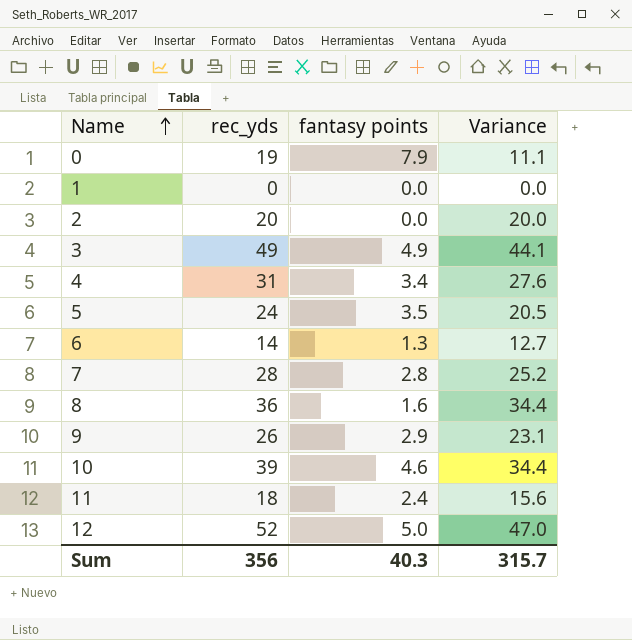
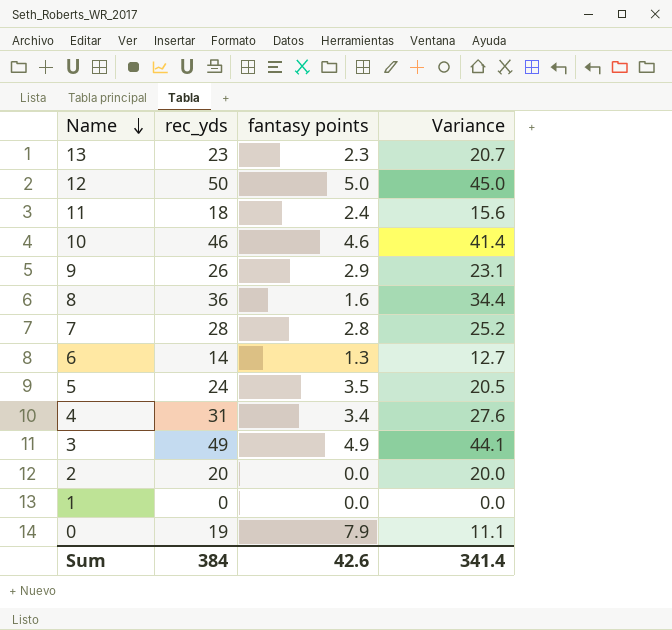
row order: Name ascending -> Name descending
row 13: none -> 23 | 2.3 | 20.7
12 | rec_yds: 52 -> 50
12 | Variance: 47.0 -> 45.0
10 | rec_yds: 39 -> 46
10 | Variance: 34.4 -> 41.4
Sum | rec_yds: 356 -> 384
Sum | fantasy points: 40.3 -> 42.6
Sum | Variance: 315.7 -> 341.4

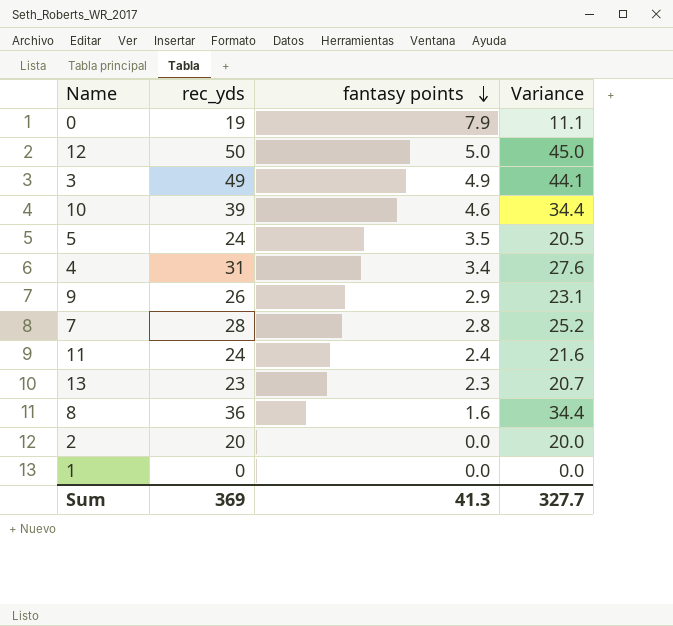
row order: Name descending -> fantasy points descending
row 6: 14 | 1.3 | 12.7 -> none
10 | rec_yds: 46 -> 39
10 | Variance: 41.4 -> 34.4
11 | rec_yds: 18 -> 24
11 | Variance: 15.6 -> 21.6
Sum | rec_yds: 384 -> 369
Sum | fantasy points: 42.6 -> 41.3
Sum | Variance: 341.4 -> 327.7

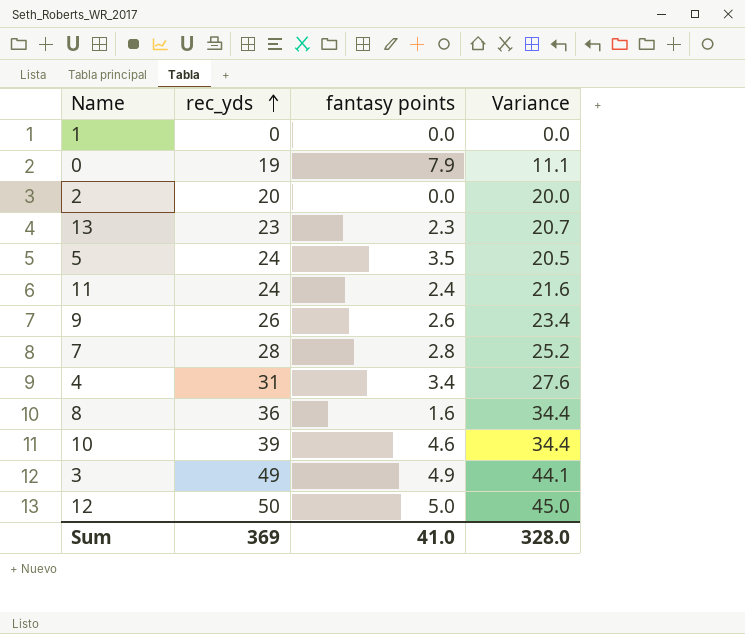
row order: fantasy points descending -> rec_yds ascending
9 | fantasy points: 2.9 -> 2.6
9 | Variance: 23.1 -> 23.4
Sum | fantasy points: 41.3 -> 41.0
Sum | Variance: 327.7 -> 328.0

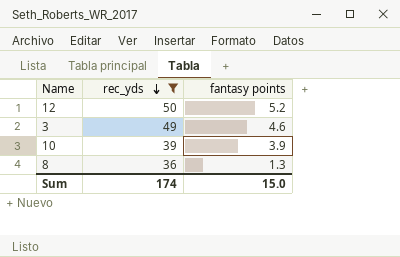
filter: none -> rec_yds >= 36
row order: rec_yds ascending -> rec_yds descending
column Variance | formula: [rec_yds] - [fantasy points] -> none
12 | fantasy points: 5.0 -> 5.2
3 | fantasy points: 4.9 -> 4.6
10 | fantasy points: 4.6 -> 3.9
8 | fantasy points: 1.6 -> 1.3
Sum | rec_yds: 369 -> 174
Sum | fantasy points: 41.0 -> 15.0

